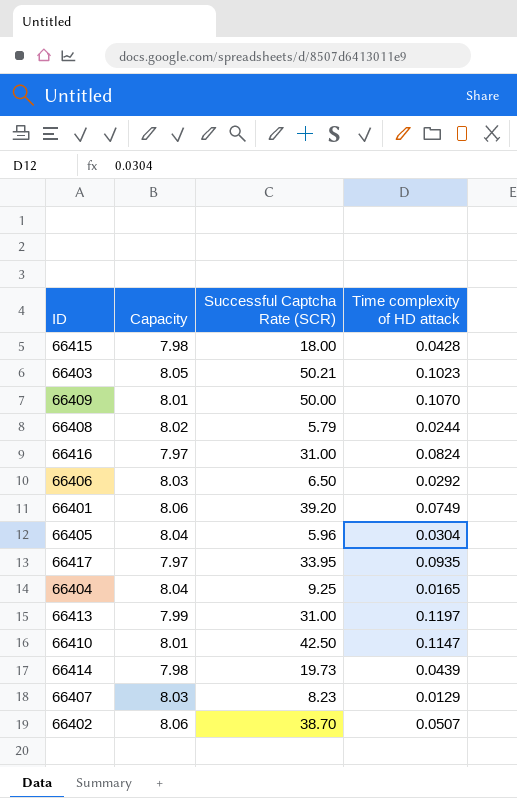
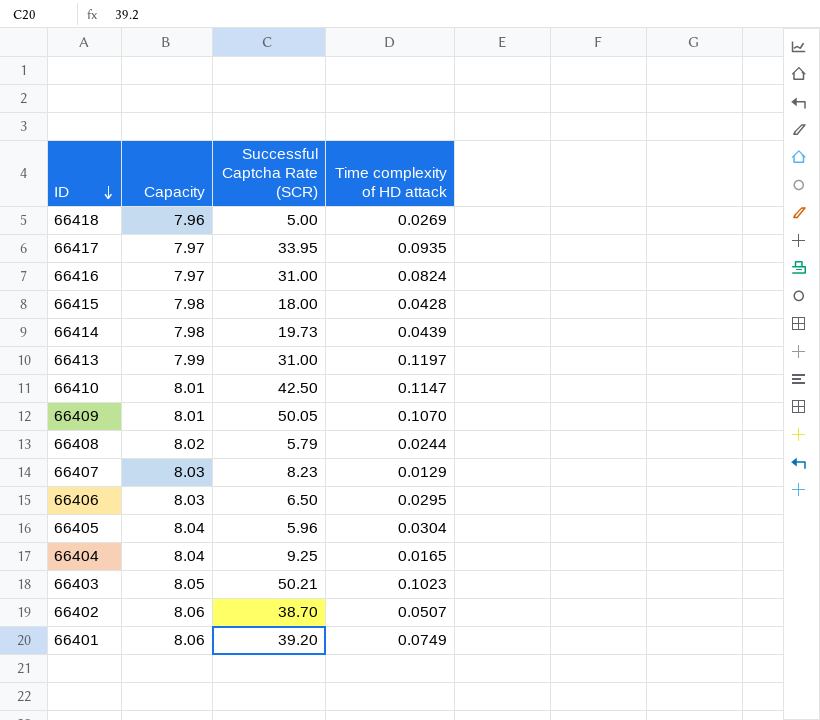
row order: none -> ID descending
row 66418: none -> 7.96 | 5.00 | 0.0269
66409 | Successful Captcha Rate (SCR): 50.00 -> 50.05
66406 | Time complexity of HD attack: 0.0292 -> 0.0295

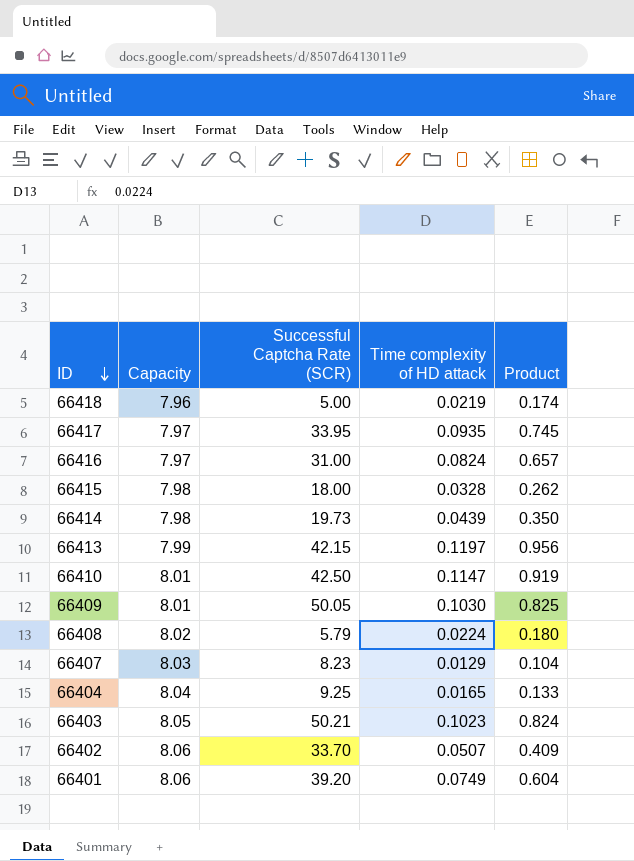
column Product | formula: none -> [Capacity] * [Time complexity of HD attack]
row 66406: 8.03 | 6.50 | 0.0295 -> none
row 66405: 8.04 | 5.96 | 0.0304 -> none
66418 | Time complexity of HD attack: 0.0269 -> 0.0219
66415 | Time complexity of HD attack: 0.0428 -> 0.0328
66413 | Successful Captcha Rate (SCR): 31.00 -> 42.15
66409 | Time complexity of HD attack: 0.1070 -> 0.1030
66408 | Time complexity of HD attack: 0.0244 -> 0.0224
66402 | Successful Captcha Rate (SCR): 38.70 -> 33.70

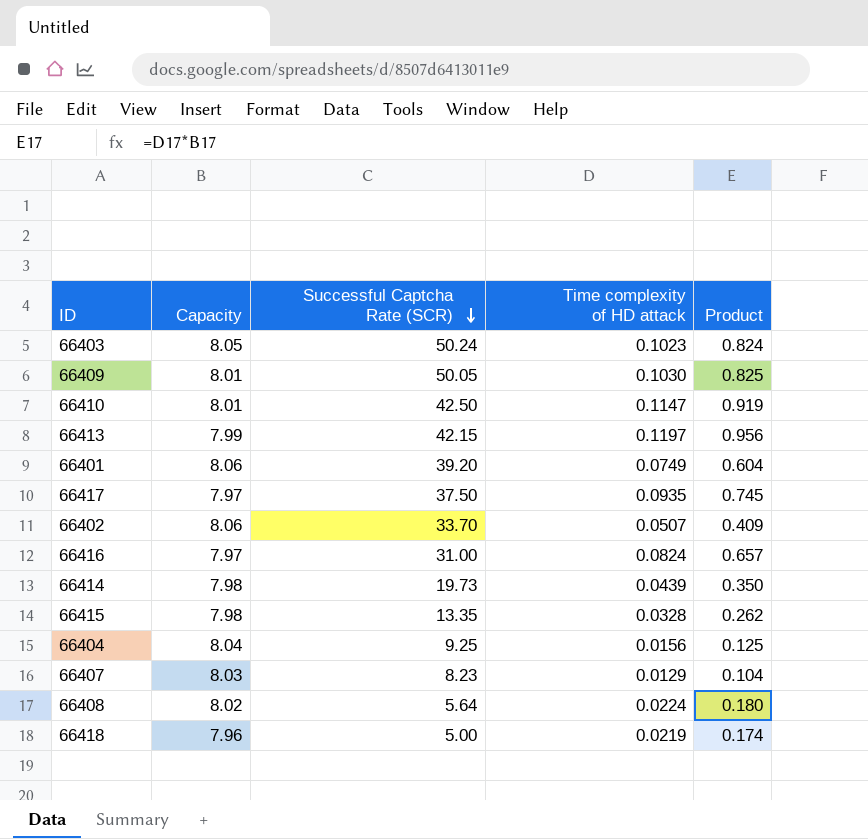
row order: ID descending -> Successful Captcha Rate (SCR) descending
66403 | Successful Captcha Rate (SCR): 50.21 -> 50.24
66417 | Successful Captcha Rate (SCR): 33.95 -> 37.50
66415 | Successful Captcha Rate (SCR): 18.00 -> 13.35
66404 | Time complexity of HD attack: 0.0165 -> 0.0156
66404 | Product: 0.133 -> 0.125
66408 | Successful Captcha Rate (SCR): 5.79 -> 5.64

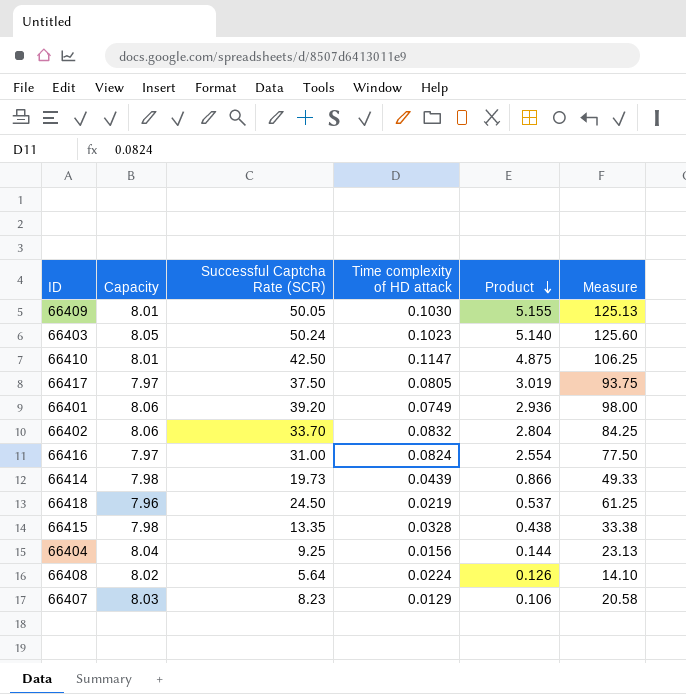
row order: Successful Captcha Rate (SCR) descending -> Product descending
column Product | formula: [Capacity] * [Time complexity of HD attack] -> [Successful Captcha Rate (SCR)] * [Time complexity of HD attack]
column Measure | formula: none -> [Successful Captcha Rate (SCR)] * 2.5
row 66413: 7.99 | 42.15 | 0.1197 | 0.956 -> none
66417 | Time complexity of HD attack: 0.0935 -> 0.0805
66402 | Time complexity of HD attack: 0.0507 -> 0.0832
66418 | Successful Captcha Rate (SCR): 5.00 -> 24.50

